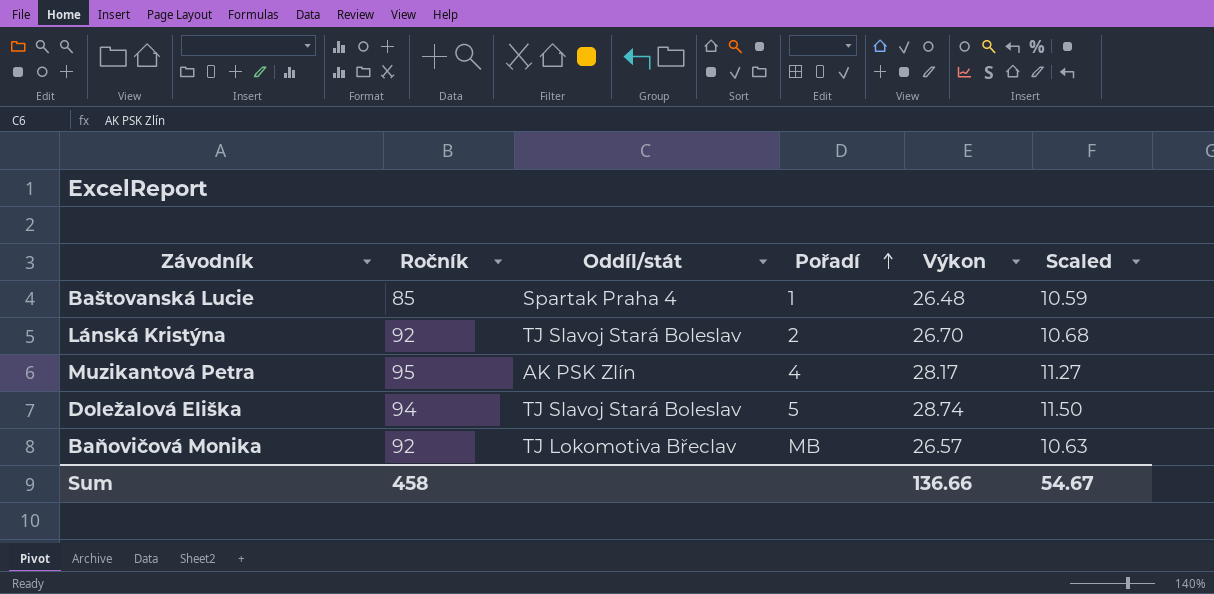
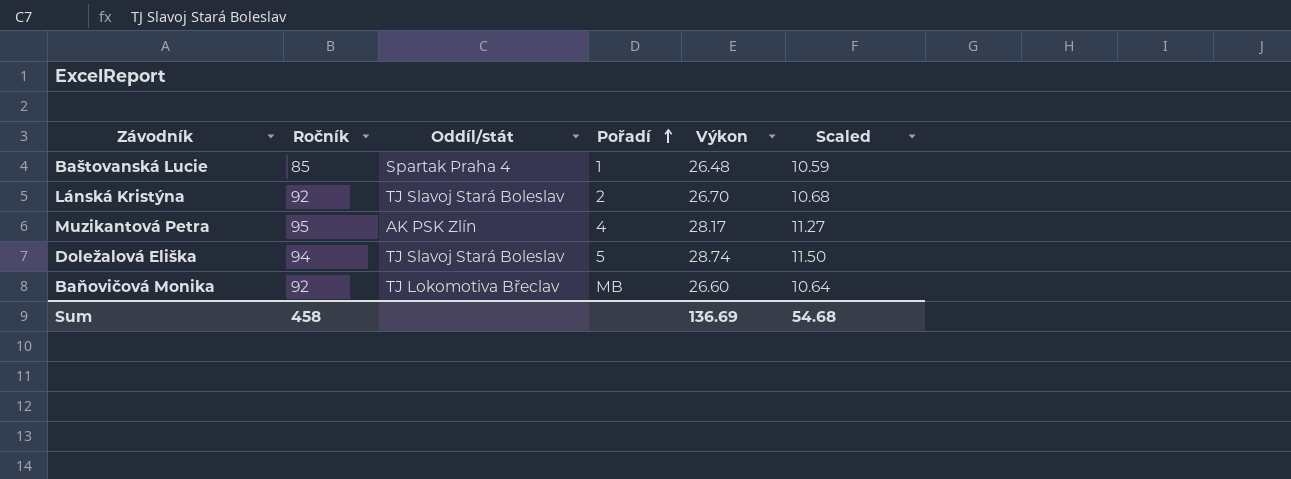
Baňovičová Monika | Výkon: 26.57 -> 26.60
Baňovičová Monika | Scaled: 10.63 -> 10.64
Sum | Výkon: 136.66 -> 136.69
Sum | Scaled: 54.67 -> 54.68

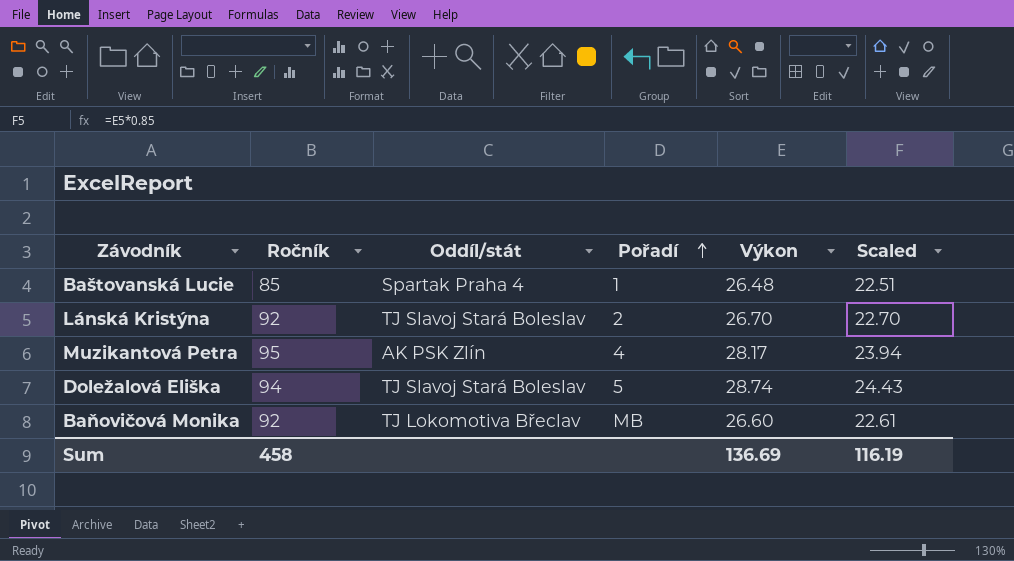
column Scaled | formula: [Výkon] * 0.4 -> [Výkon] * 0.85
Sum | Scaled: 54.68 -> 116.19

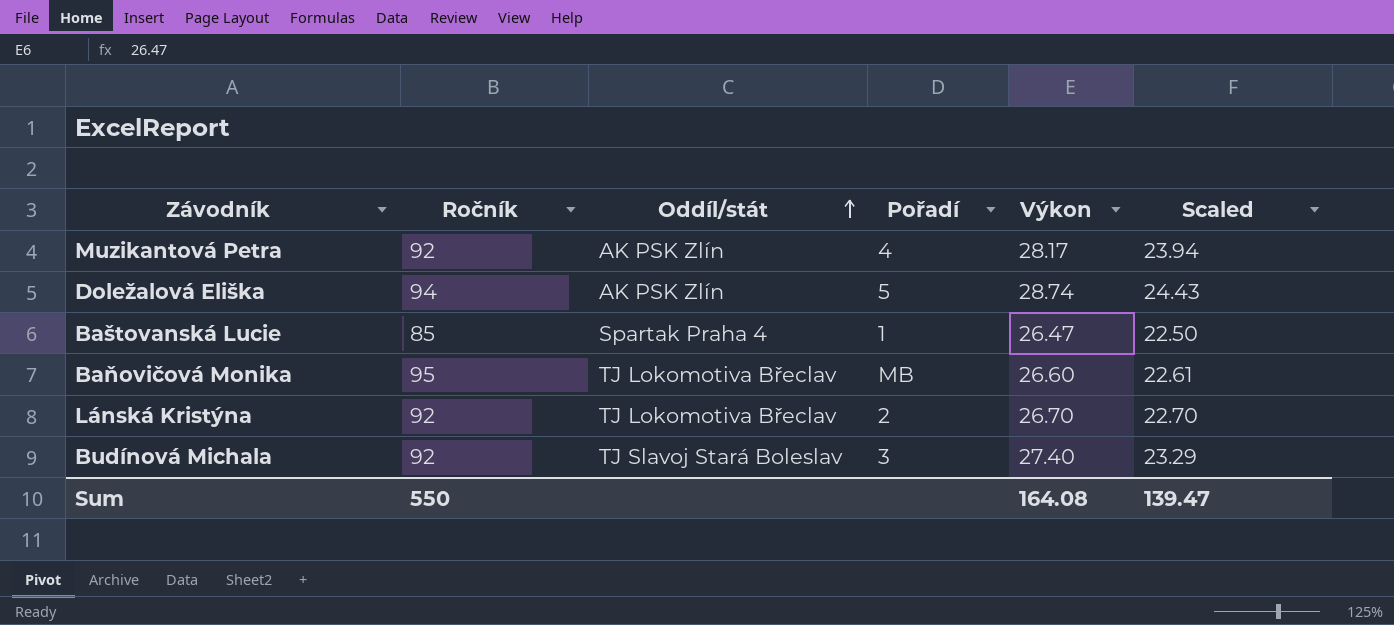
row order: Pořadí ascending -> Oddíl/stát ascending
Muzikantová Petra | Ročník: 95 -> 92
Doležalová Eliška | Oddíl/stát: TJ Slavoj Stará Boleslav -> AK PSK Zlín
Baštovanská Lucie | Výkon: 26.48 -> 26.47
Baštovanská Lucie | Scaled: 22.51 -> 22.50
Baňovičová Monika | Ročník: 92 -> 95
Lánská Kristýna | Oddíl/stát: TJ Slavoj Stará Boleslav -> TJ Lokomotiva Břeclav
row Budínová Michala: none -> 92 | TJ Slavoj Stará Boleslav | 3 | 27.40 | 23.29
Sum | Ročník: 458 -> 550
Sum | Výkon: 136.69 -> 164.08
Sum | Scaled: 116.19 -> 139.47

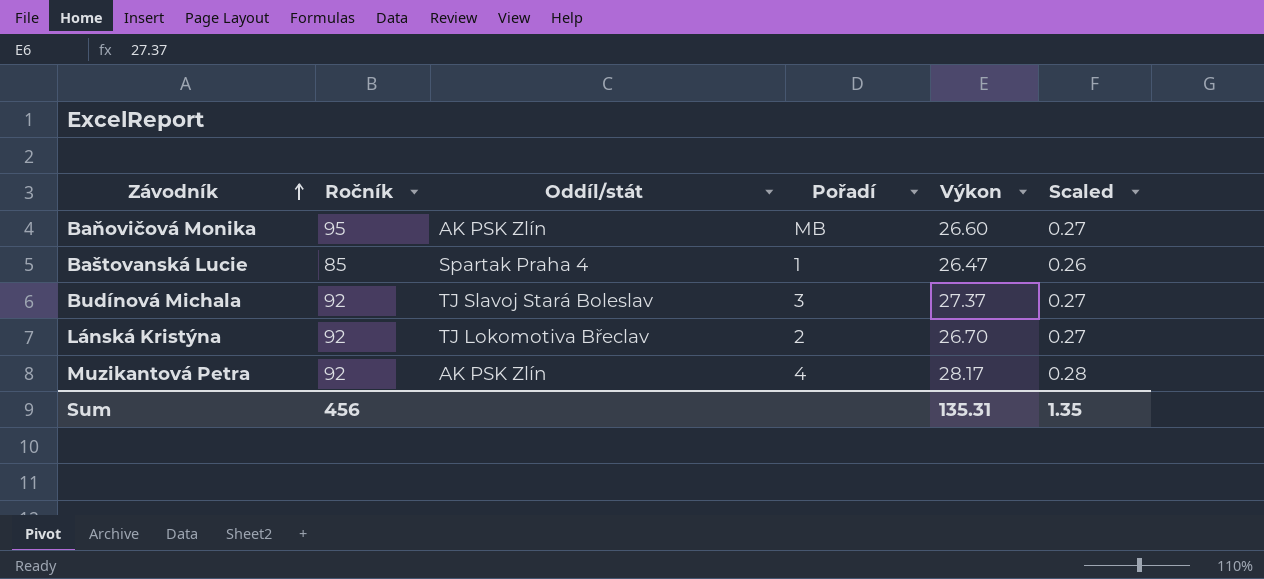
row order: Oddíl/stát ascending -> Závodník ascending
column Scaled | formula: [Výkon] * 0.85 -> [Výkon] * 0.01
row Doležalová Eliška: 94 | AK PSK Zlín | 5 | 28.74 | 24.43 -> none
Baňovičová Monika | Oddíl/stát: TJ Lokomotiva Břeclav -> AK PSK Zlín
Budínová Michala | Výkon: 27.40 -> 27.37
Sum | Ročník: 550 -> 456
Sum | Výkon: 164.08 -> 135.31
Sum | Scaled: 139.47 -> 1.35

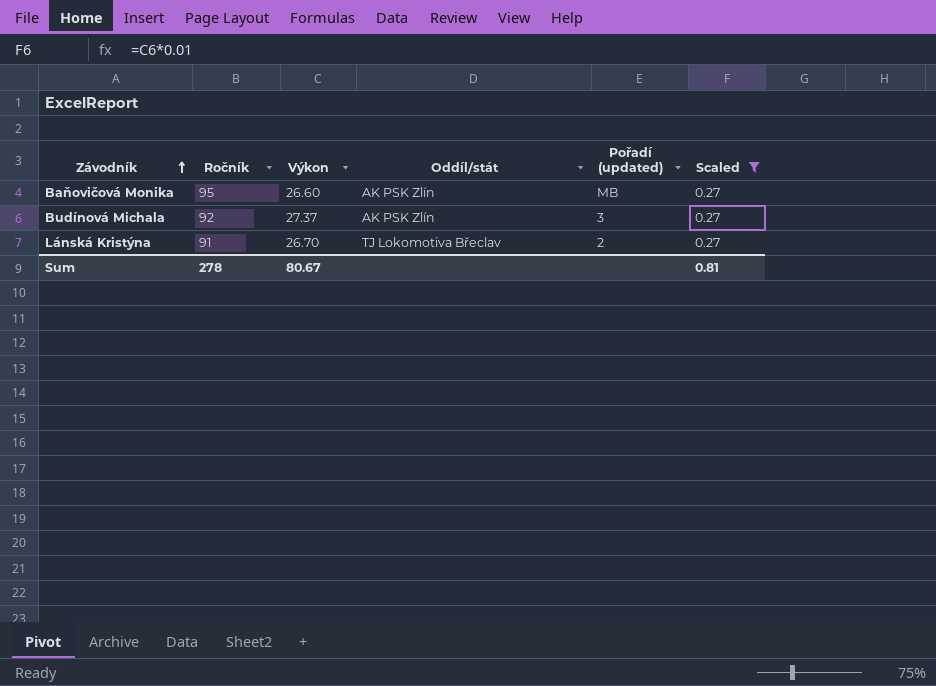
filter: none -> Scaled = 0.27
column Výkon | position: 5 -> 3
column name: Pořadí -> Pořadí (updated)
Budínová Michala | Oddíl/stát: TJ Slavoj Stará Boleslav -> AK PSK Zlín
Lánská Kristýna | Ročník: 92 -> 91
Sum | Ročník: 456 -> 278
Sum | Výkon: 135.31 -> 80.67
Sum | Scaled: 1.35 -> 0.81

